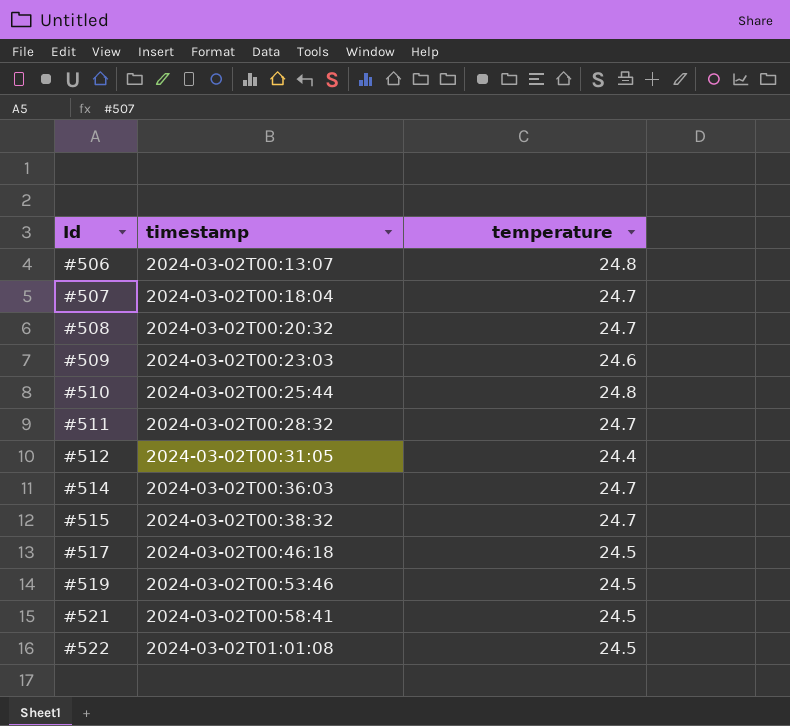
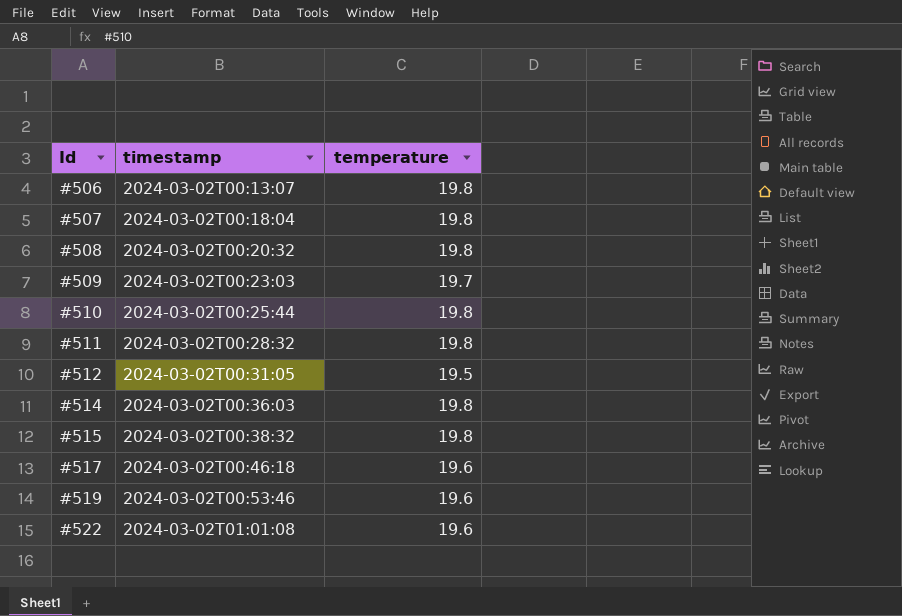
row #521: 2024-03-02T00:58:41 | 24.5 -> none
#506 | temperature: 24.8 -> 19.8
#507 | temperature: 24.7 -> 19.8
#508 | temperature: 24.7 -> 19.8
#509 | temperature: 24.6 -> 19.7
#510 | temperature: 24.8 -> 19.8
#511 | temperature: 24.7 -> 19.8
#512 | temperature: 24.4 -> 19.5
#514 | temperature: 24.7 -> 19.8
#515 | temperature: 24.7 -> 19.8
#517 | temperature: 24.5 -> 19.6
#519 | temperature: 24.5 -> 19.6
#522 | temperature: 24.5 -> 19.6

